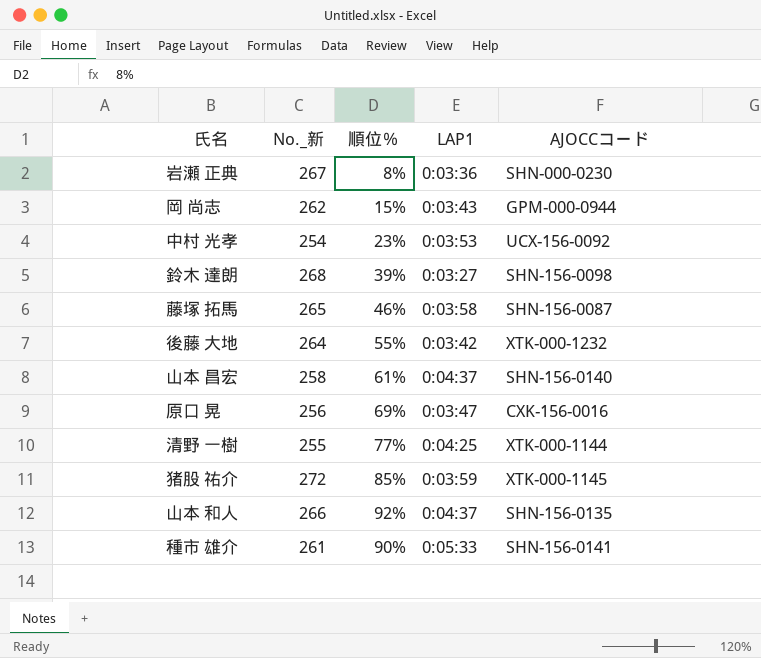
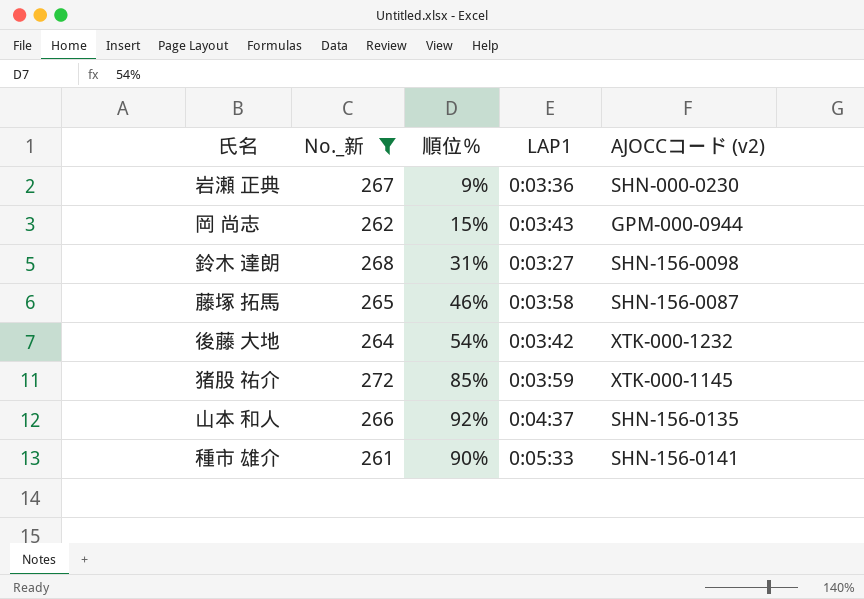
filter: none -> No._新 >= 261
column name: AJOCCコード -> AJOCCコード (v2)
岩瀬 正典 | 順位％: 8% -> 9%
鈴木 達朗 | 順位％: 39% -> 31%
後藤 大地 | 順位％: 55% -> 54%

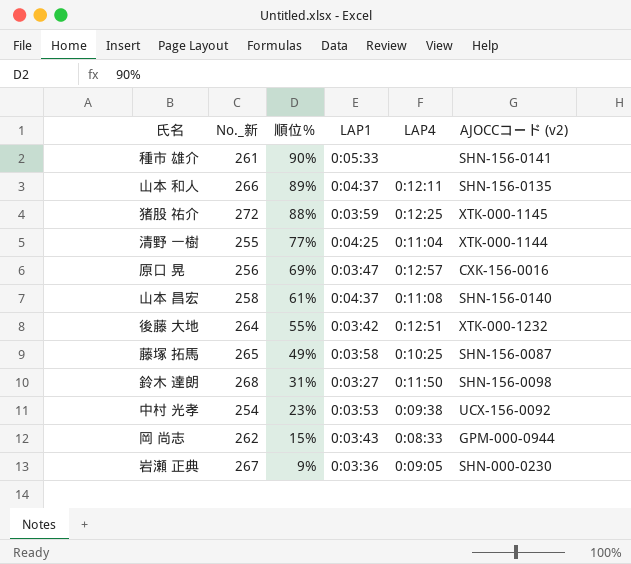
filter: No._新 >= 261 -> none
row order: none -> 順位％ descending
column LAP4 | position: none -> 5
山本 和人 | 順位％: 92% -> 89%
猪股 祐介 | 順位％: 85% -> 88%
後藤 大地 | 順位％: 54% -> 55%
藤塚 拓馬 | 順位％: 46% -> 49%

